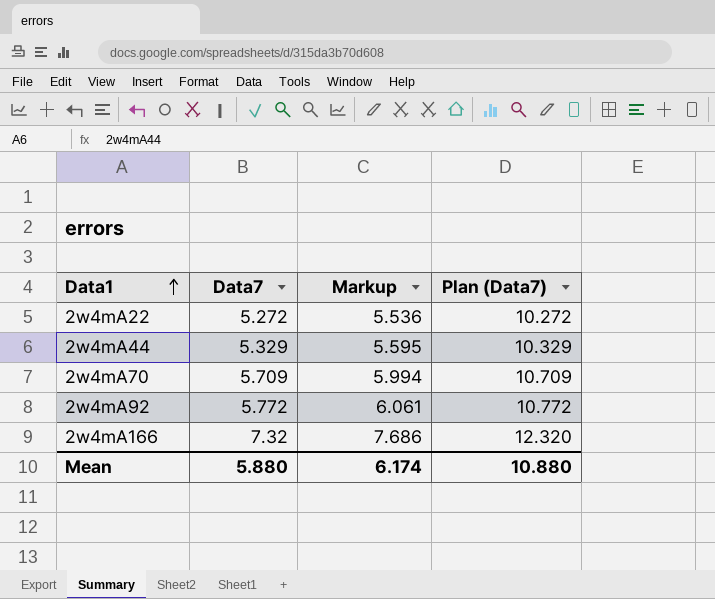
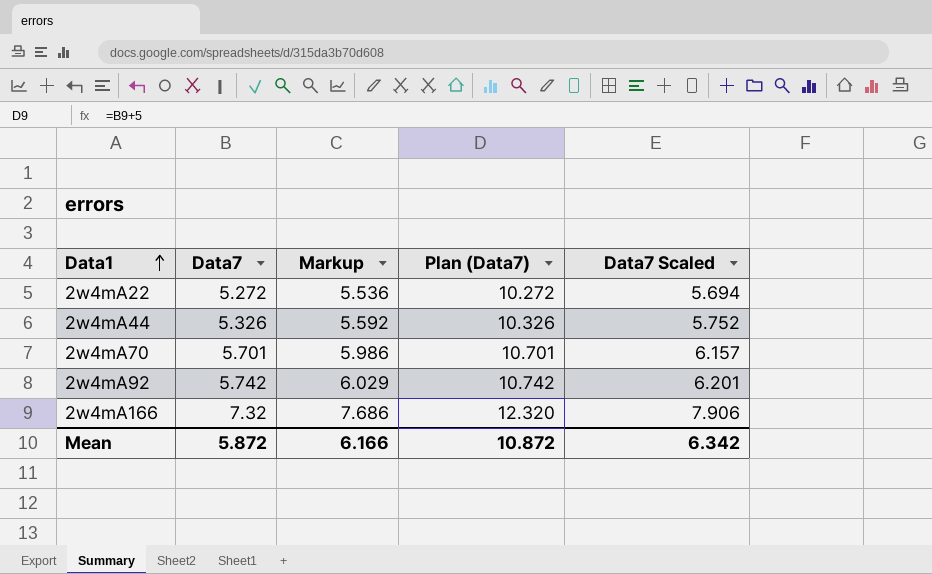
column Data7 Scaled | formula: none -> [Data7] * 1.08
2w4mA44 | Data7: 5.329 -> 5.326
2w4mA44 | Markup: 5.595 -> 5.592
2w4mA44 | Plan (Data7): 10.329 -> 10.326
2w4mA70 | Data7: 5.709 -> 5.701
2w4mA70 | Markup: 5.994 -> 5.986
2w4mA70 | Plan (Data7): 10.709 -> 10.701
2w4mA92 | Data7: 5.772 -> 5.742
2w4mA92 | Markup: 6.061 -> 6.029
2w4mA92 | Plan (Data7): 10.772 -> 10.742
Mean | Data7: 5.880 -> 5.872
Mean | Markup: 6.174 -> 6.166
Mean | Plan (Data7): 10.880 -> 10.872

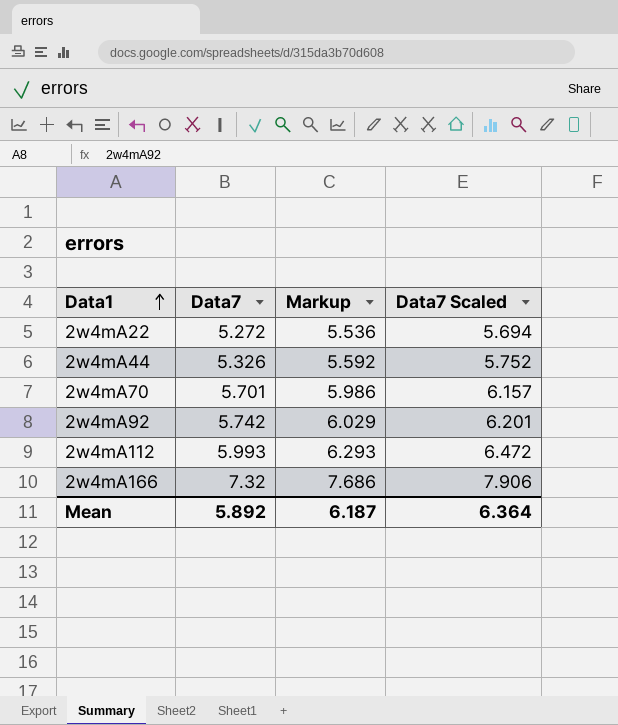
column Plan (Data7) | formula: [Data7] + 5 -> none
row 2w4mA112: none -> 5.993 | 6.293 | 6.472
Mean | Data7: 5.872 -> 5.892
Mean | Markup: 6.166 -> 6.187
Mean | Data7 Scaled: 6.342 -> 6.364

